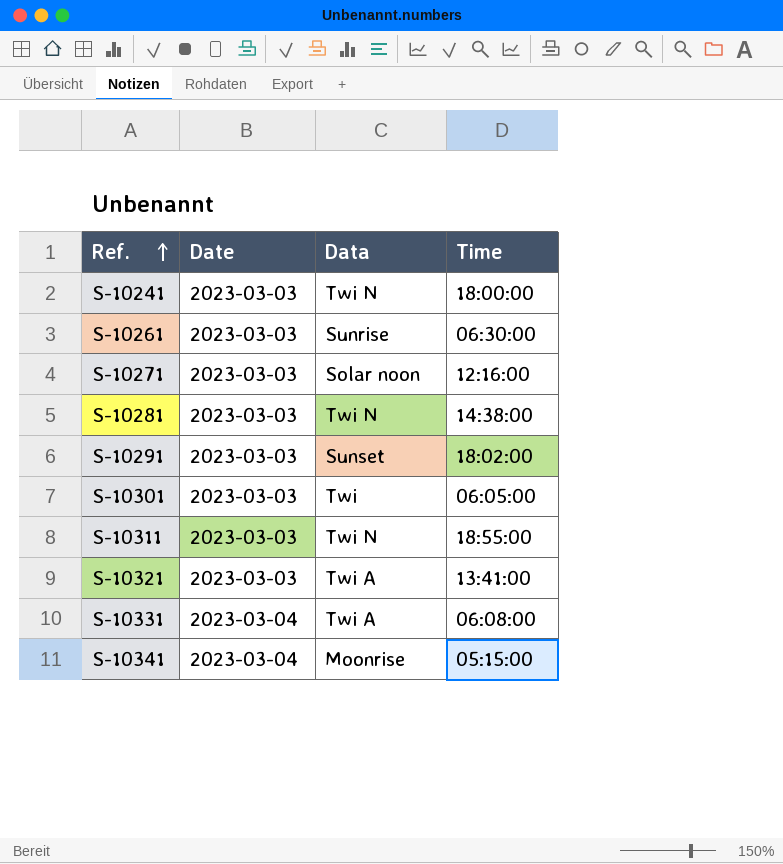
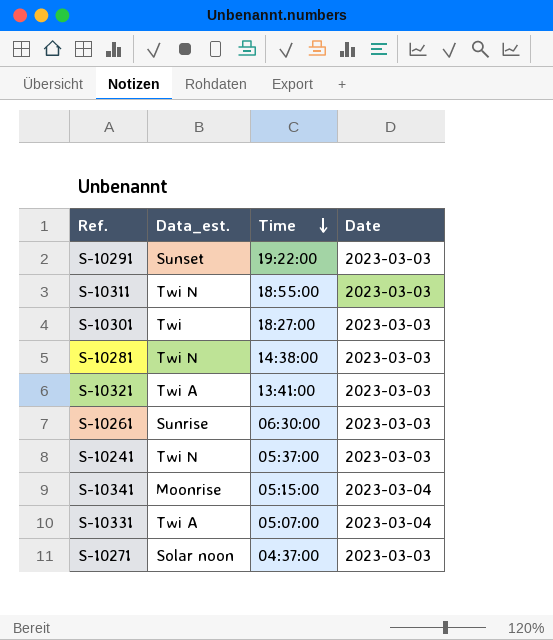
row order: Ref. ascending -> Time descending
column name: Data -> Data_est.
column Date | position: 2 -> 4
S-10291 | Time: 18:02:00 -> 19:22:00
S-10301 | Time: 06:05:00 -> 18:27:00
S-10241 | Time: 18:00:00 -> 05:37:00
S-10331 | Time: 06:08:00 -> 05:07:00
S-10271 | Time: 12:16:00 -> 04:37:00

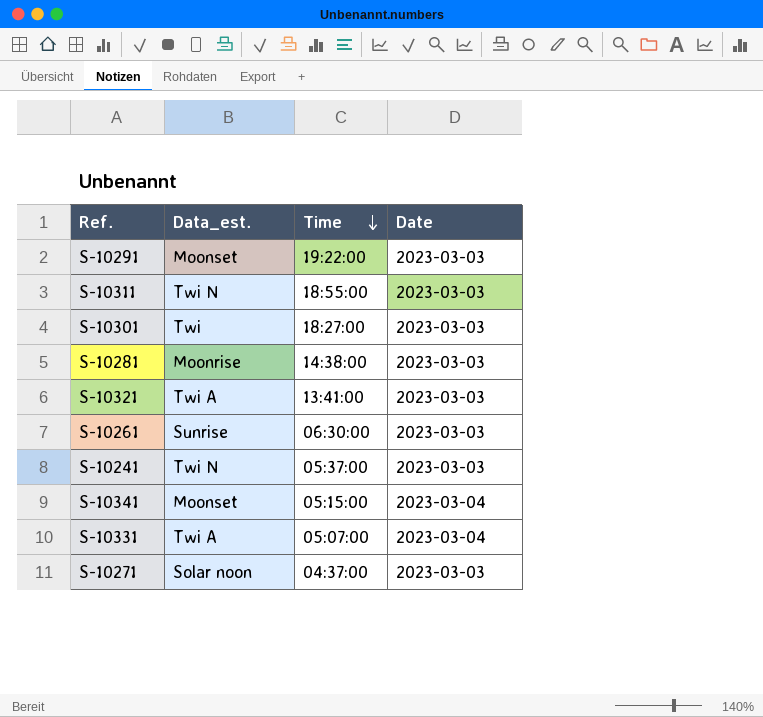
S-10291 | Data_est.: Sunset -> Moonset
S-10281 | Data_est.: Twi N -> Moonrise
S-10341 | Data_est.: Moonrise -> Moonset

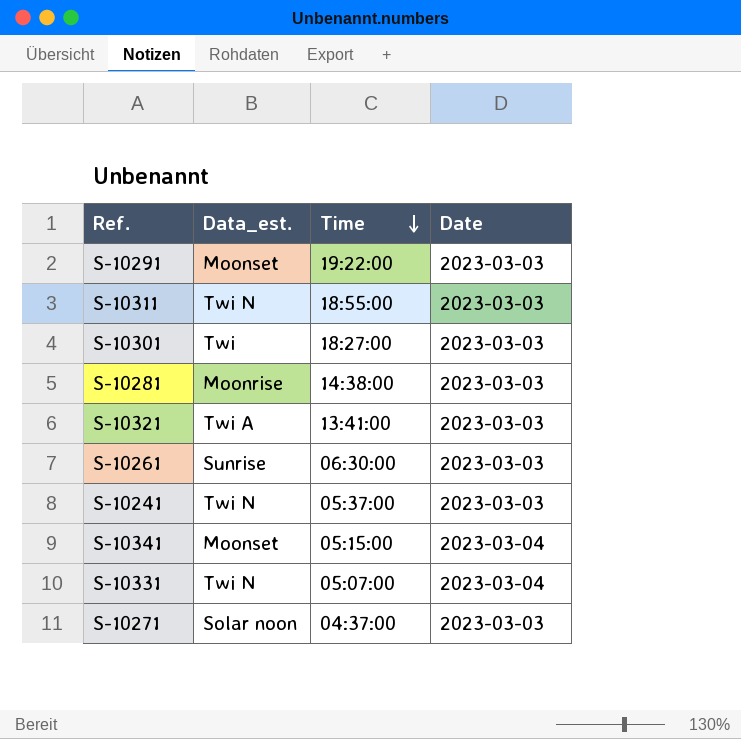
S-10331 | Data_est.: Twi A -> Twi N

